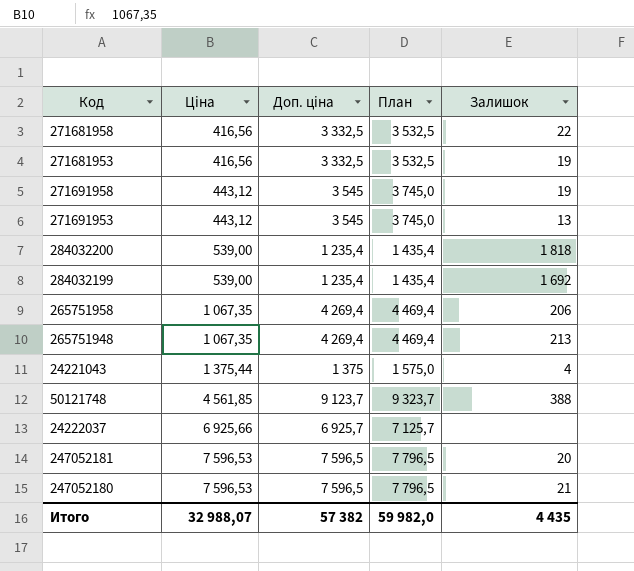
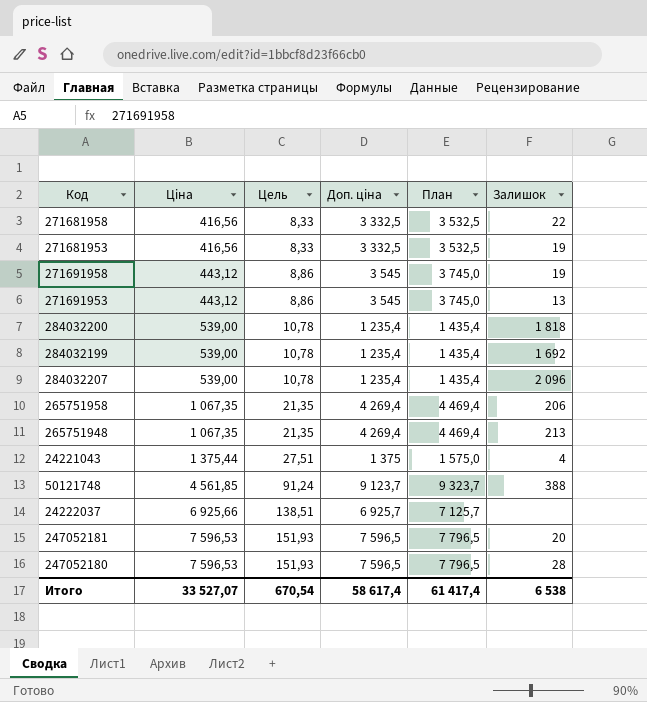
column Цель | formula: none -> [Ціна] * 0,02
row 284032207: none -> 539,00 | 10,78 | 1 235,4 | 1 435,4 | 2 096
247052180 | Залишок: 21 -> 28
Итого | Ціна: 32 988,07 -> 33 527,07
Итого | Доп. ціна: 57 382 -> 58 617,4
Итого | План: 59 982,0 -> 61 417,4
Итого | Залишок: 4 435 -> 6 538

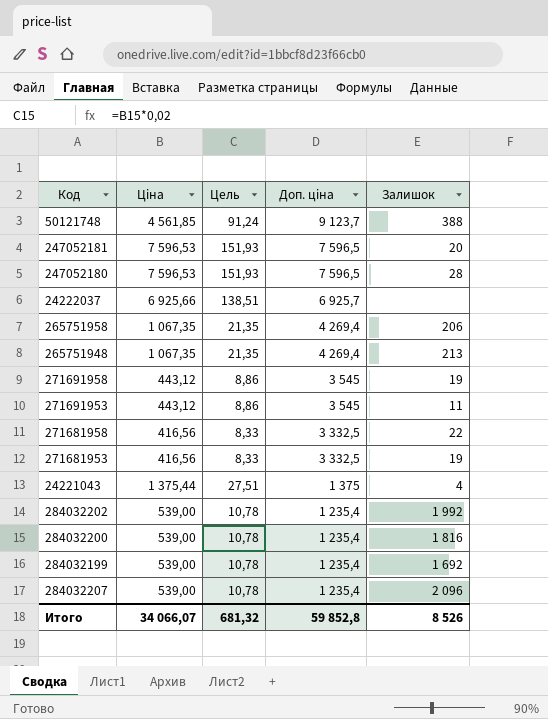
row order: Ціна ascending -> Доп. ціна descending
column План | formula: [Доп. ціна] + 200 -> none
271691953 | Залишок: 13 -> 11
row 284032202: none -> 539,00 | 10,78 | 1 235,4 | 1 992
284032200 | Залишок: 1 818 -> 1 816
Итого | Ціна: 33 527,07 -> 34 066,07
Итого | Цель: 670,54 -> 681,32
Итого | Доп. ціна: 58 617,4 -> 59 852,8
Итого | Залишок: 6 538 -> 8 526

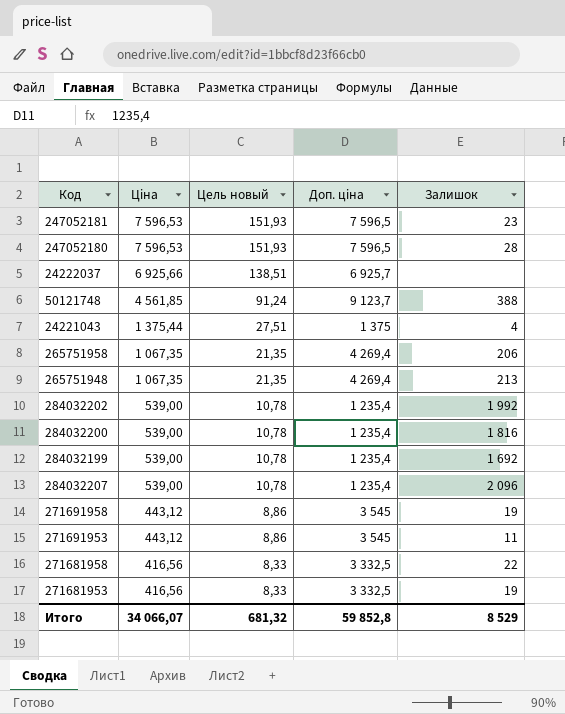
row order: Доп. ціна descending -> Ціна descending
column name: Цель -> Цель новый
247052181 | Залишок: 20 -> 23
Итого | Залишок: 8 526 -> 8 529

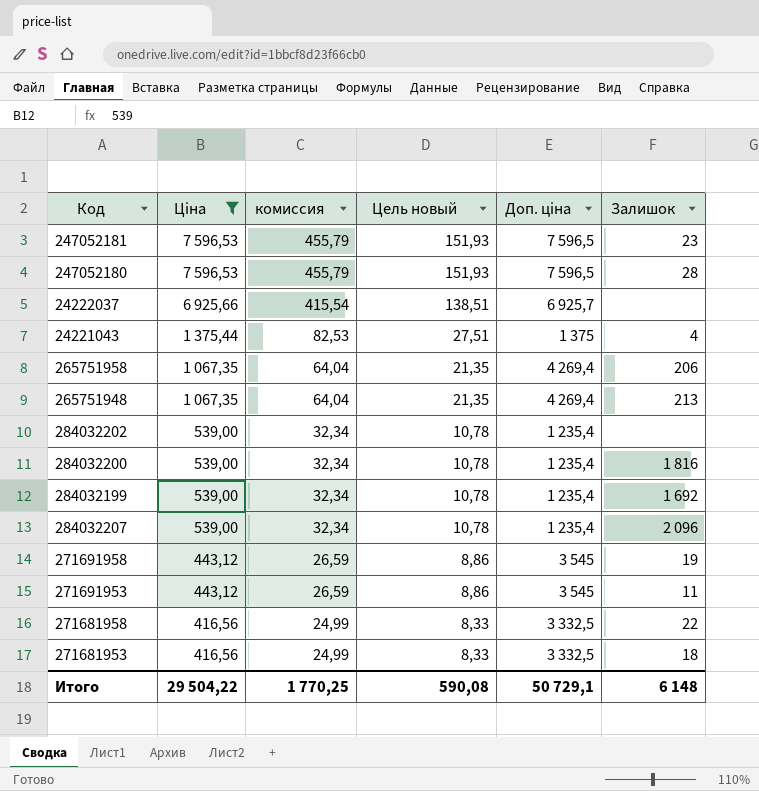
filter: none -> Ціна != 4 561,85
column комиссия | formula: none -> [Ціна] * 0,06
284032202 | Залишок: 1 992 -> none
271681953 | Залишок: 19 -> 18
Итого | Ціна: 34 066,07 -> 29 504,22
Итого | Цель новый: 681,32 -> 590,08
Итого | Доп. ціна: 59 852,8 -> 50 729,1
Итого | Залишок: 8 529 -> 6 148

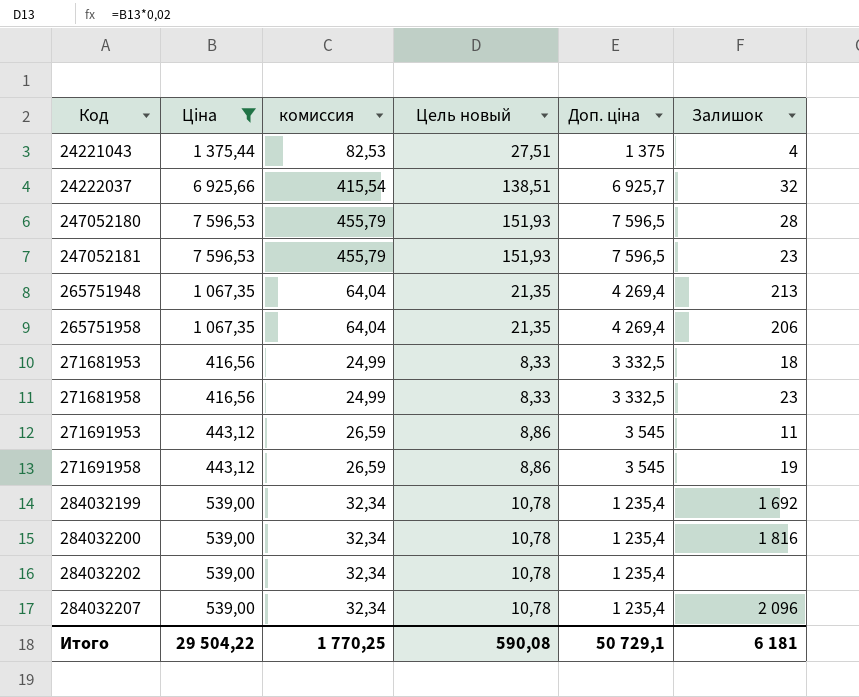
row order: Ціна descending -> Код ascending
24222037 | Залишок: none -> 32
271681958 | Залишок: 22 -> 23
Итого | Залишок: 6 148 -> 6 181

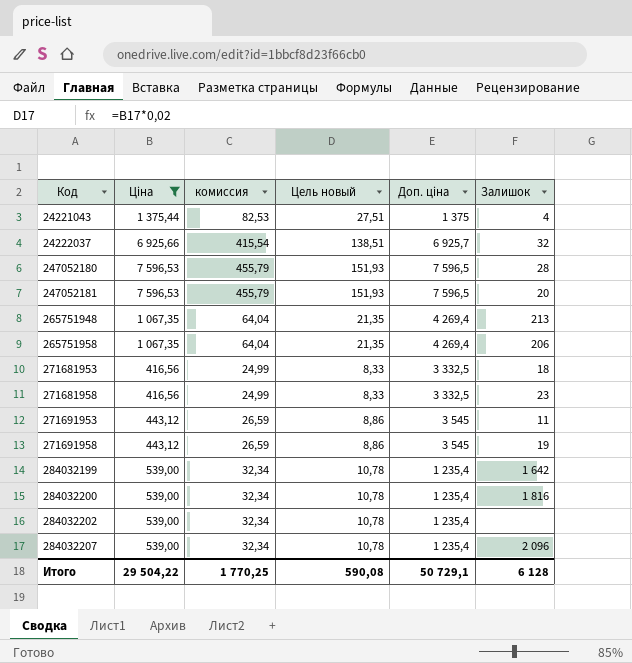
247052181 | Залишок: 23 -> 20
284032199 | Залишок: 1 692 -> 1 642
Итого | Залишок: 6 181 -> 6 128

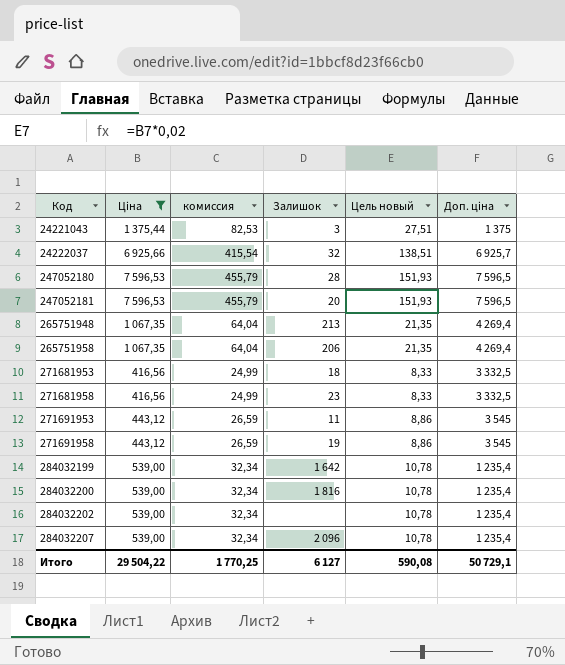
column Залишок | position: 6 -> 4
24221043 | Залишок: 4 -> 3
Итого | Залишок: 6 128 -> 6 127

